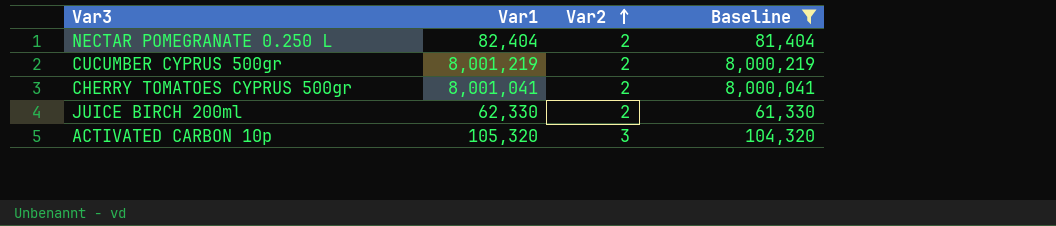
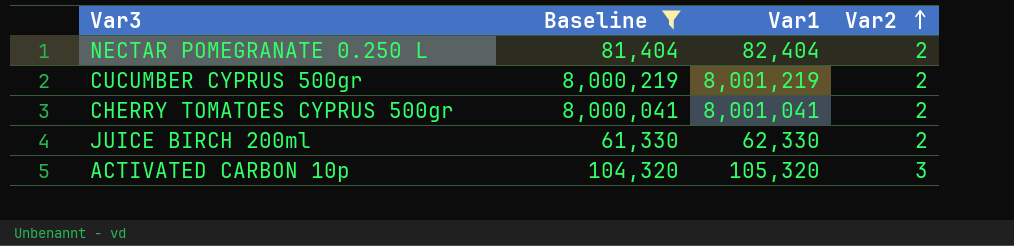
column Baseline | position: 4 -> 2

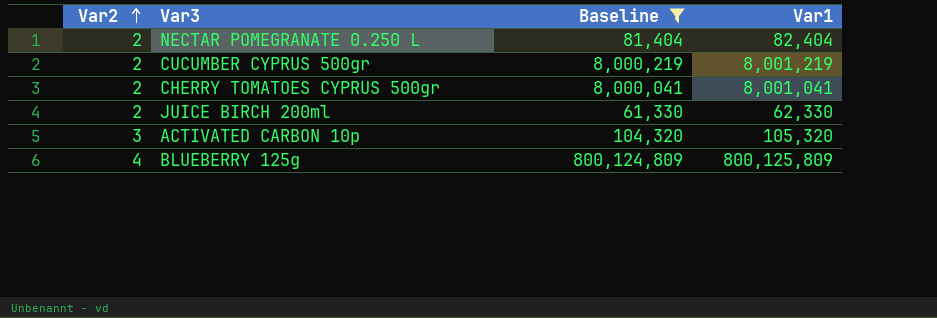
column Var2 | position: 4 -> 1
row BLUEBERRY 125g: none -> 4 | 800,124,809 | 800,125,809

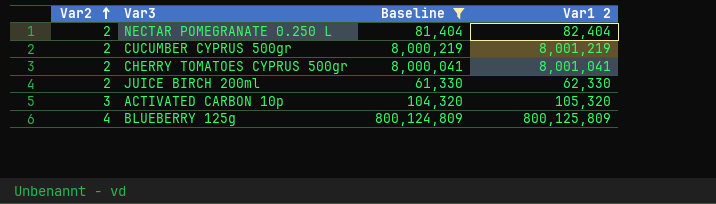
column name: Var1 -> Var1 2

